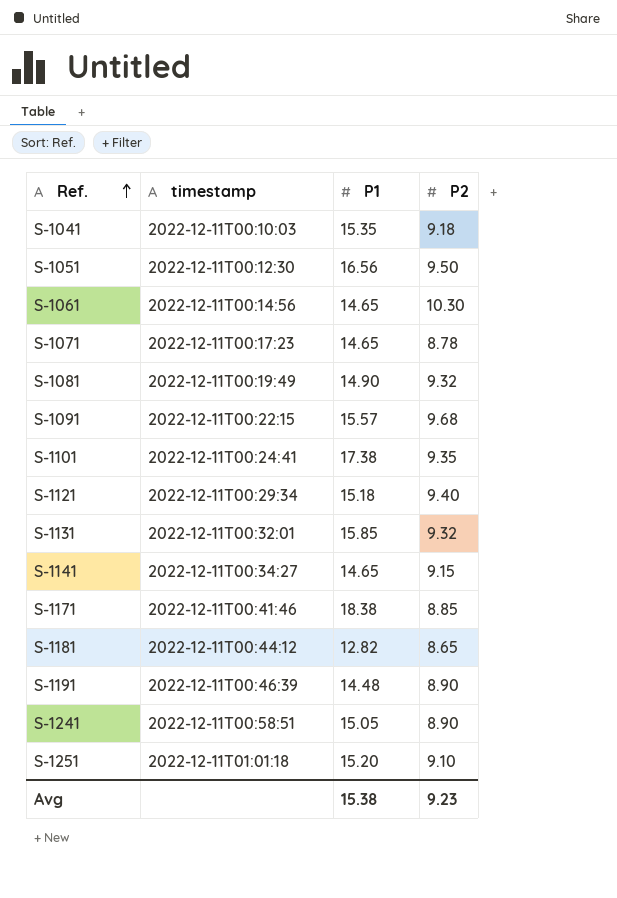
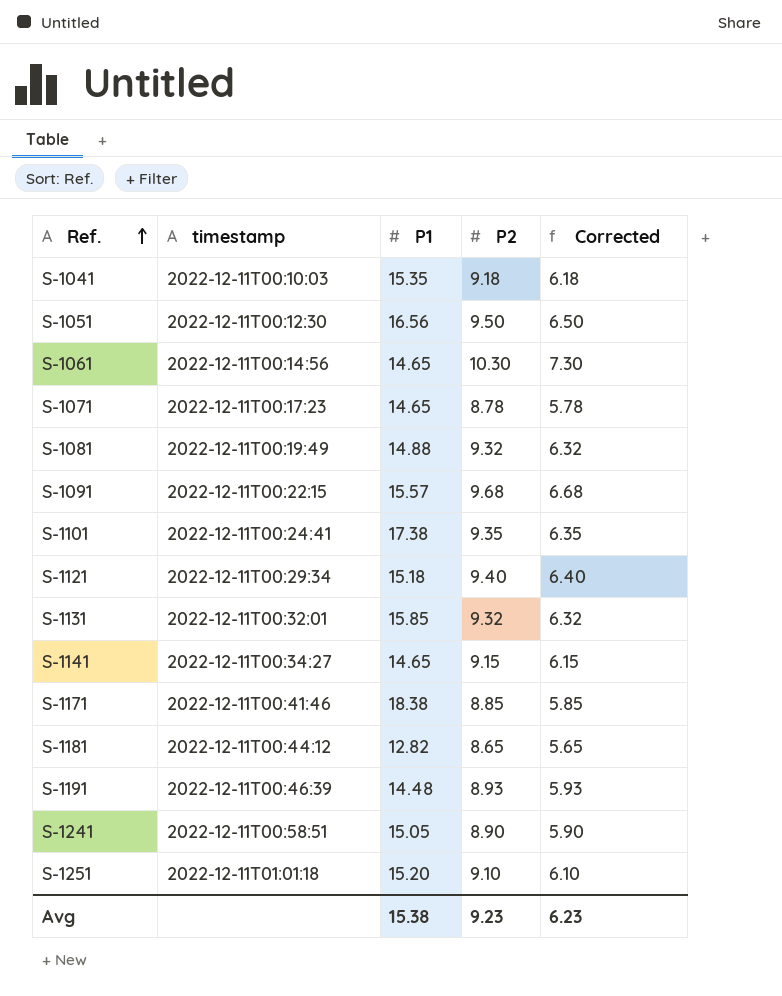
column Corrected | formula: none -> [P2] - 3
S-1081 | P1: 14.90 -> 14.88
S-1191 | P2: 8.90 -> 8.93

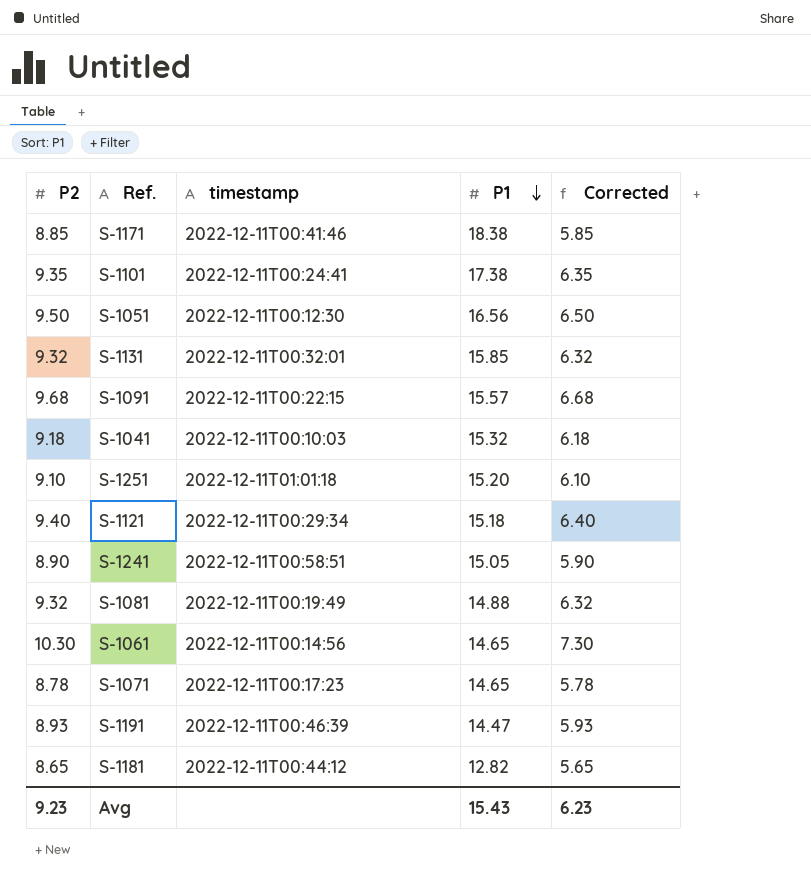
row order: Ref. ascending -> P1 descending
column P2 | position: 4 -> 1
row S-1141: 2022-12-11T00:34:27 | 14.65 | 9.15 | 6.15 -> none
S-1041 | P1: 15.35 -> 15.32
S-1191 | P1: 14.48 -> 14.47
Avg | P1: 15.38 -> 15.43

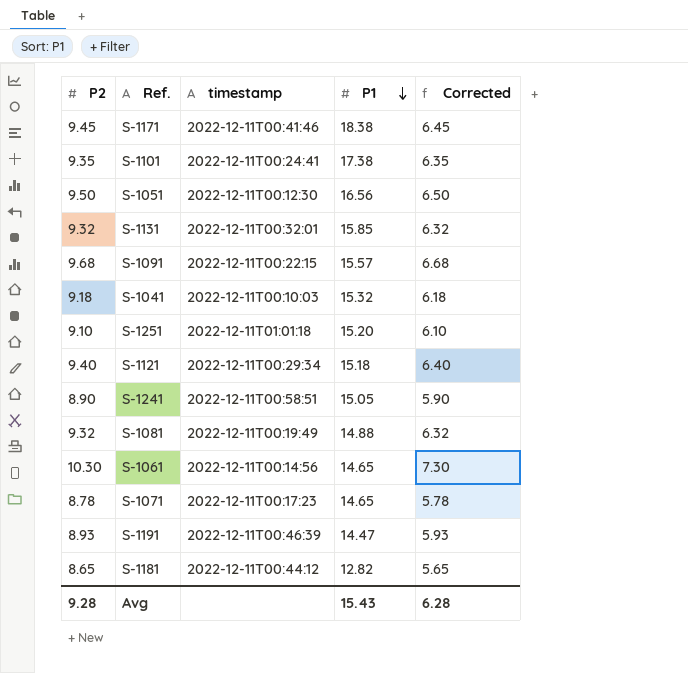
S-1171 | P2: 8.85 -> 9.45
S-1171 | Corrected: 5.85 -> 6.45
Avg | P2: 9.23 -> 9.28
Avg | Corrected: 6.23 -> 6.28

